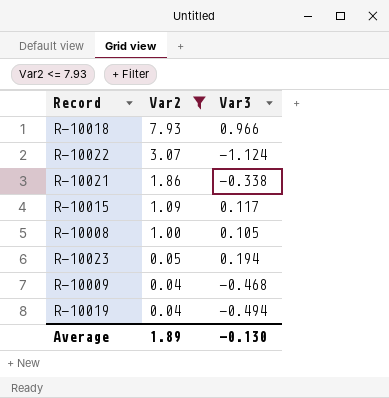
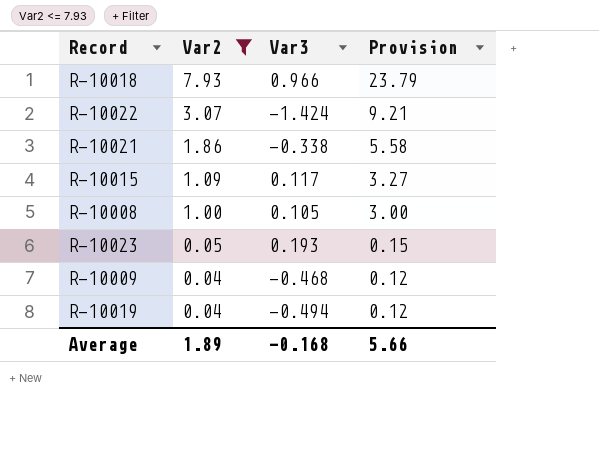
column Provision | formula: none -> [Var2] * 3
R-10022 | Var3: -1.124 -> -1.424
R-10023 | Var3: 0.194 -> 0.193
Average | Var3: -0.130 -> -0.168

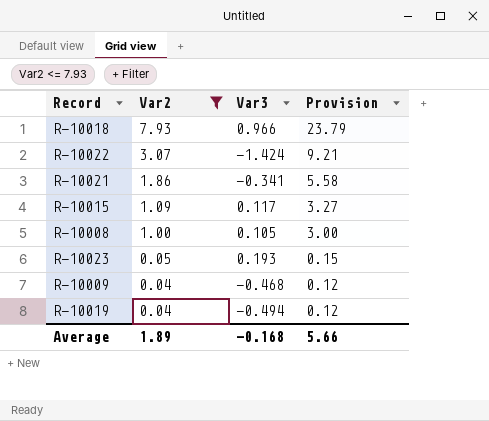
R-10021 | Var3: -0.338 -> -0.341

